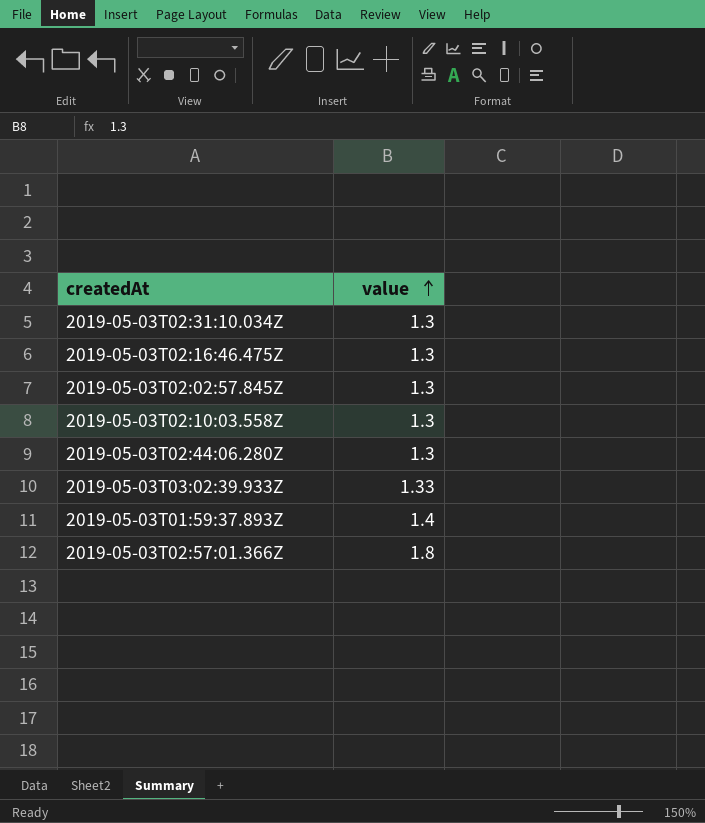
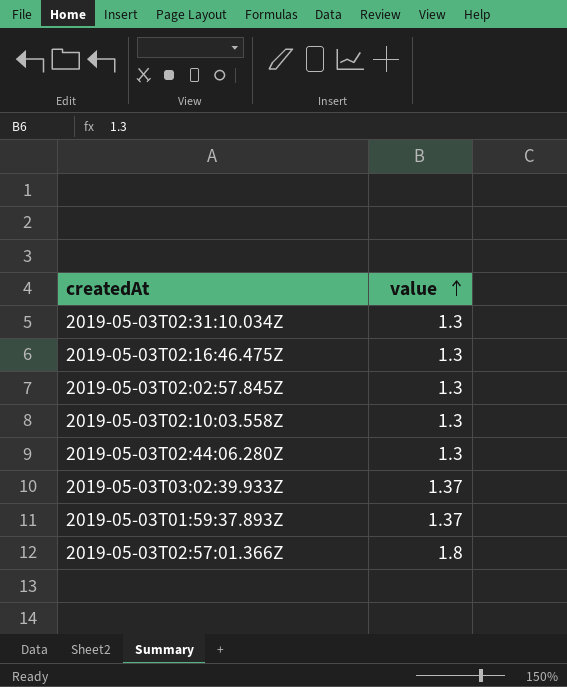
2019-05-03T03:02:39.933Z | value: 1.33 -> 1.37
2019-05-03T01:59:37.893Z | value: 1.4 -> 1.37

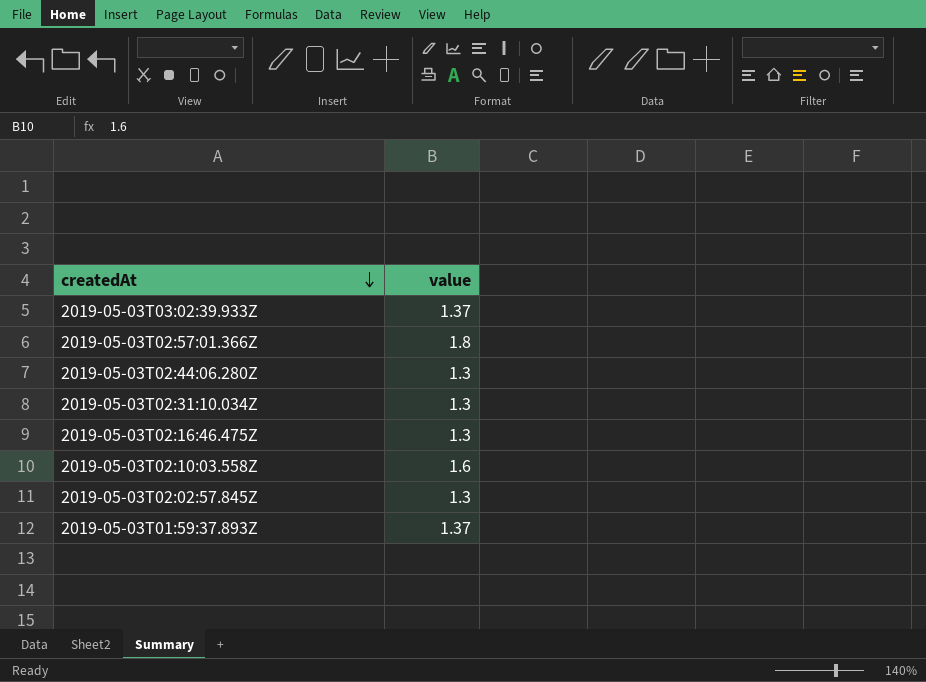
row order: value ascending -> createdAt descending
2019-05-03T02:10:03.558Z | value: 1.3 -> 1.6

